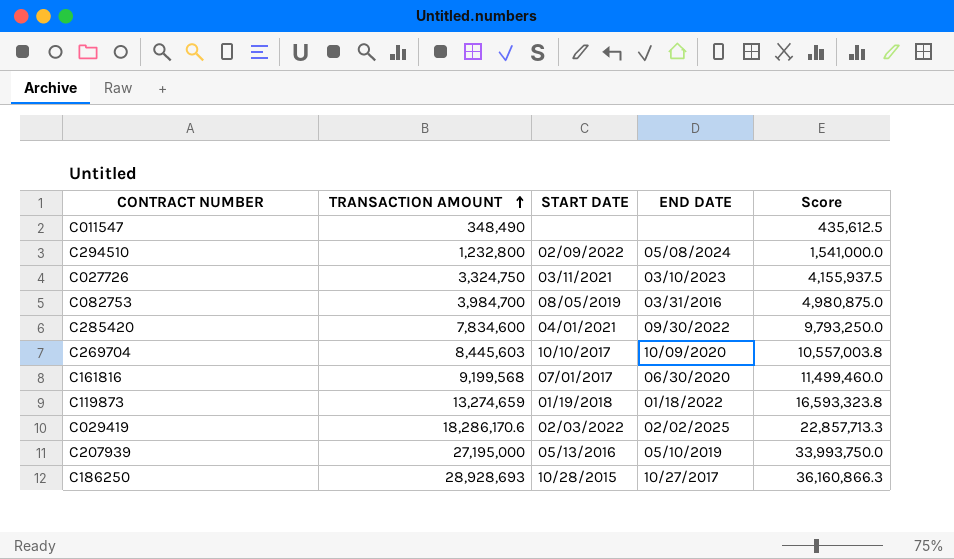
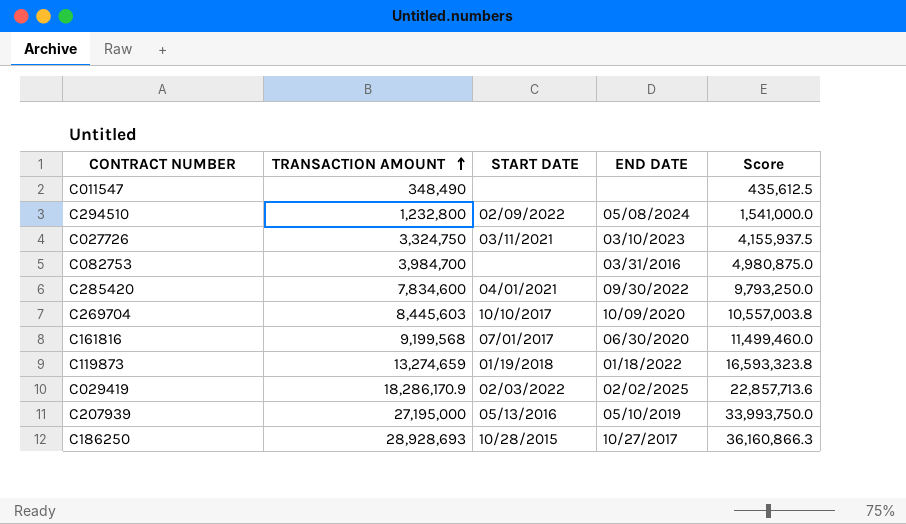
C082753 | START DATE: 08/05/2019 -> none
C029419 | TRANSACTION AMOUNT: 18,286,170.6 -> 18,286,170.9
C029419 | Score: 22,857,713.3 -> 22,857,713.6

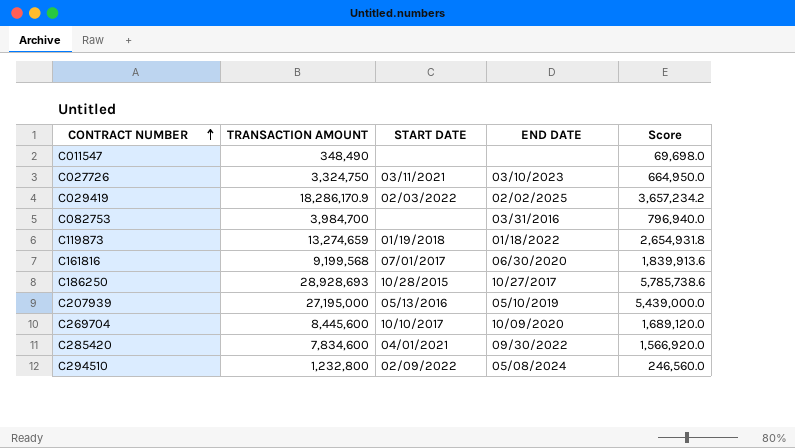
row order: TRANSACTION AMOUNT ascending -> CONTRACT NUMBER ascending
column Score | formula: [TRANSACTION AMOUNT] * 1.25 -> [TRANSACTION AMOUNT] * 0.2
C269704 | TRANSACTION AMOUNT: 8,445,603 -> 8,445,600

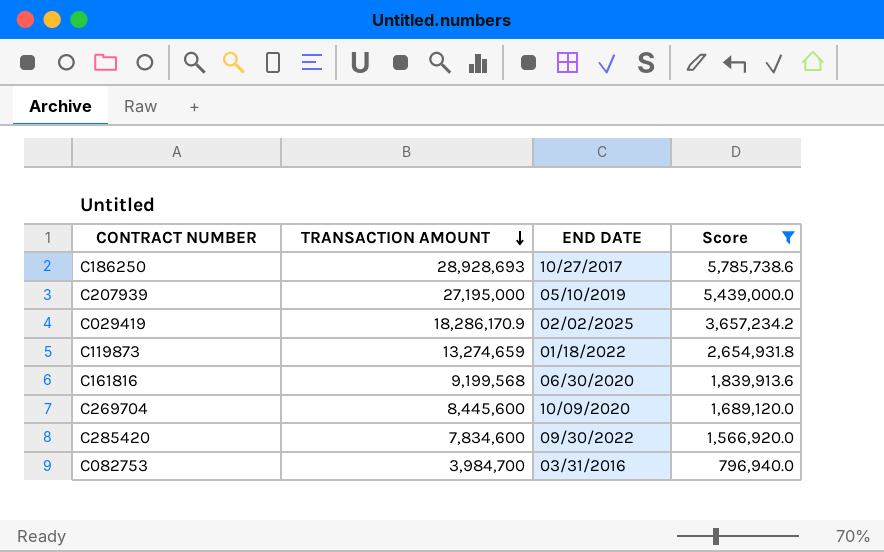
filter: none -> Score >= 796,940.0
row order: CONTRACT NUMBER ascending -> TRANSACTION AMOUNT descending
column START DATE | position: 3 -> none

